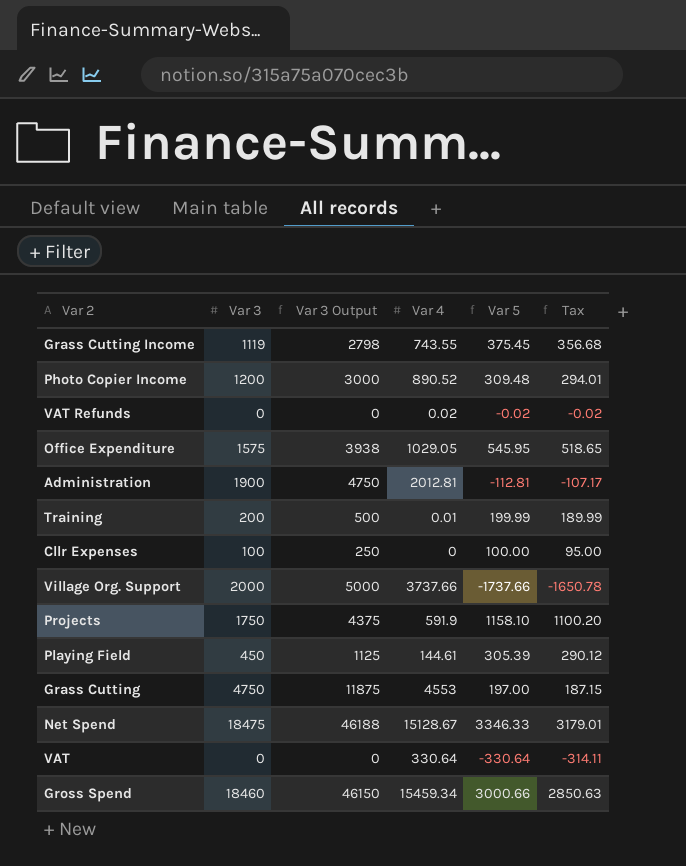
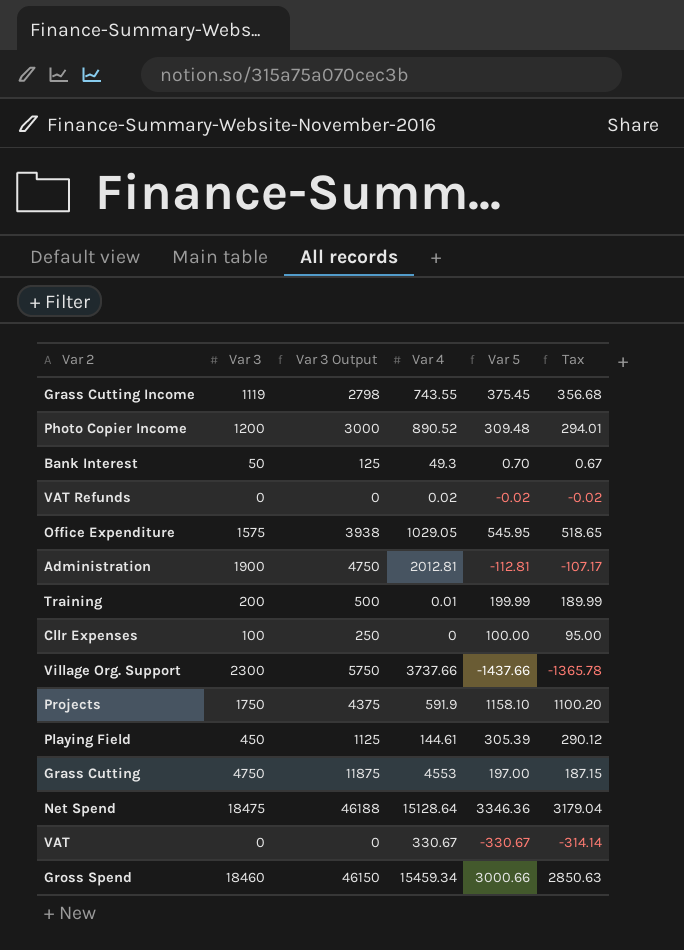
row Bank Interest: none -> 50 | 125 | 49.3 | 0.70 | 0.67
Village Org. Support | Var 3: 2000 -> 2300
Village Org. Support | Var 3 Output: 5000 -> 5750
Village Org. Support | Var 5: -1737.66 -> -1437.66
Village Org. Support | Tax: -1650.78 -> -1365.78
Net Spend | Var 4: 15128.67 -> 15128.64
Net Spend | Var 5: 3346.33 -> 3346.36
Net Spend | Tax: 3179.01 -> 3179.04
VAT | Var 4: 330.64 -> 330.67
VAT | Var 5: -330.64 -> -330.67
VAT | Tax: -314.11 -> -314.14

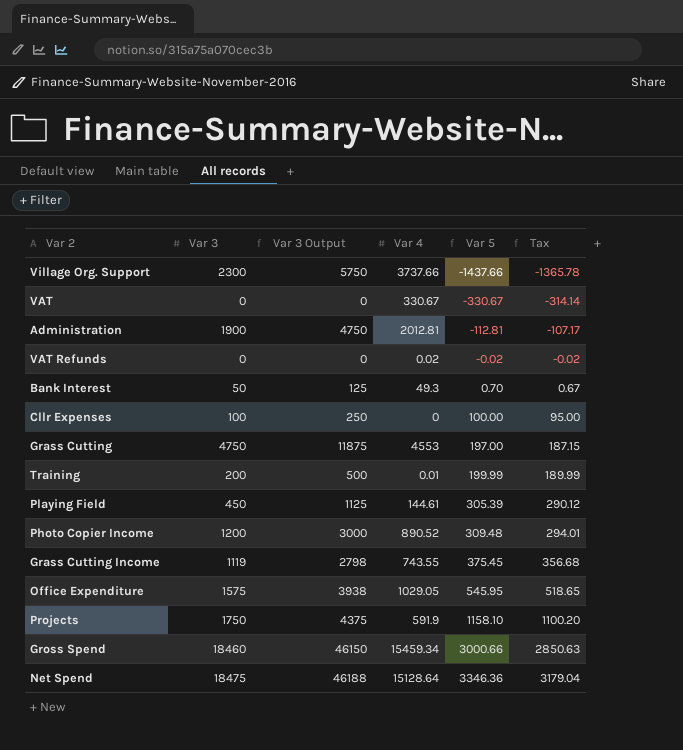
row order: none -> Var 5 ascending

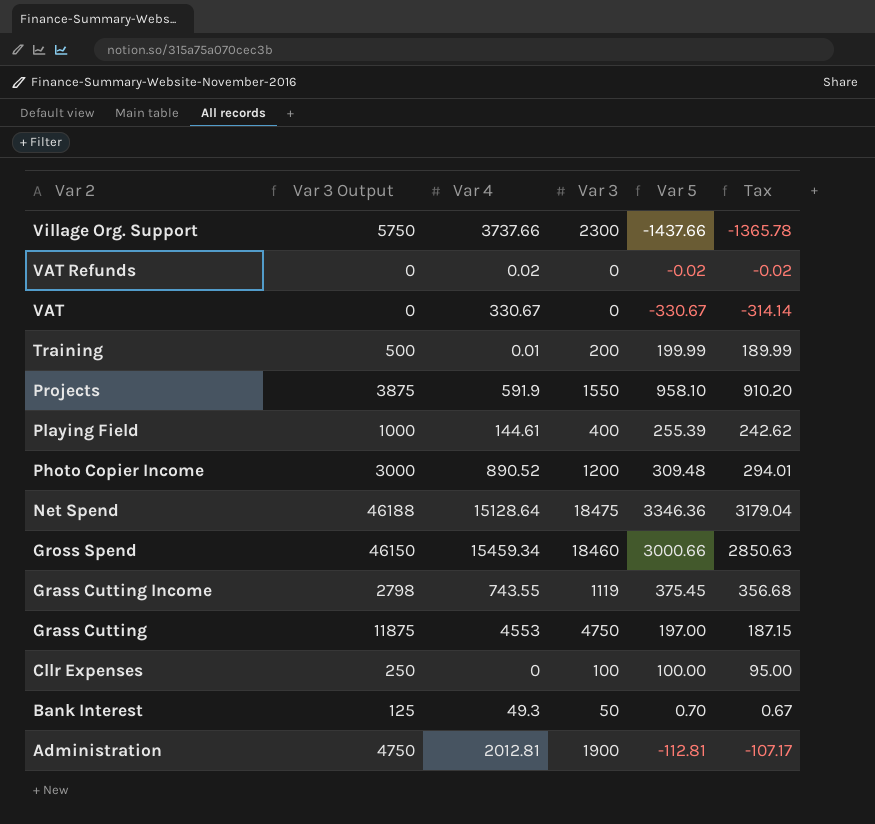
row order: Var 5 ascending -> Var 2 descending
column Var 3 | position: 2 -> 4
row Office Expenditure: 1575 | 3938 | 1029.05 | 545.95 | 518.65 -> none
Projects | Var 3 Output: 4375 -> 3875
Projects | Var 3: 1750 -> 1550
Projects | Var 5: 1158.10 -> 958.10
Projects | Tax: 1100.20 -> 910.20
Playing Field | Var 3 Output: 1125 -> 1000
Playing Field | Var 3: 450 -> 400
Playing Field | Var 5: 305.39 -> 255.39
Playing Field | Tax: 290.12 -> 242.62

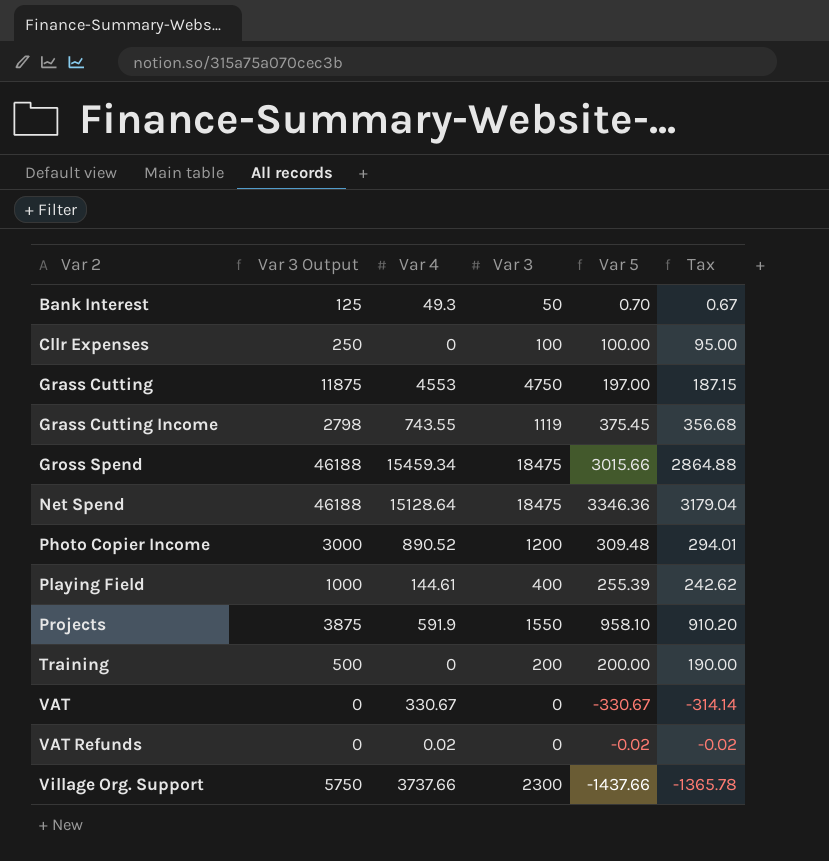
row order: Var 2 descending -> Var 2 ascending
row Administration: 4750 | 2012.81 | 1900 | -112.81 | -107.17 -> none
Gross Spend | Var 3 Output: 46150 -> 46188
Gross Spend | Var 3: 18460 -> 18475
Gross Spend | Var 5: 3000.66 -> 3015.66
Gross Spend | Tax: 2850.63 -> 2864.88
Training | Var 4: 0.01 -> 0
Training | Var 5: 199.99 -> 200.00
Training | Tax: 189.99 -> 190.00

